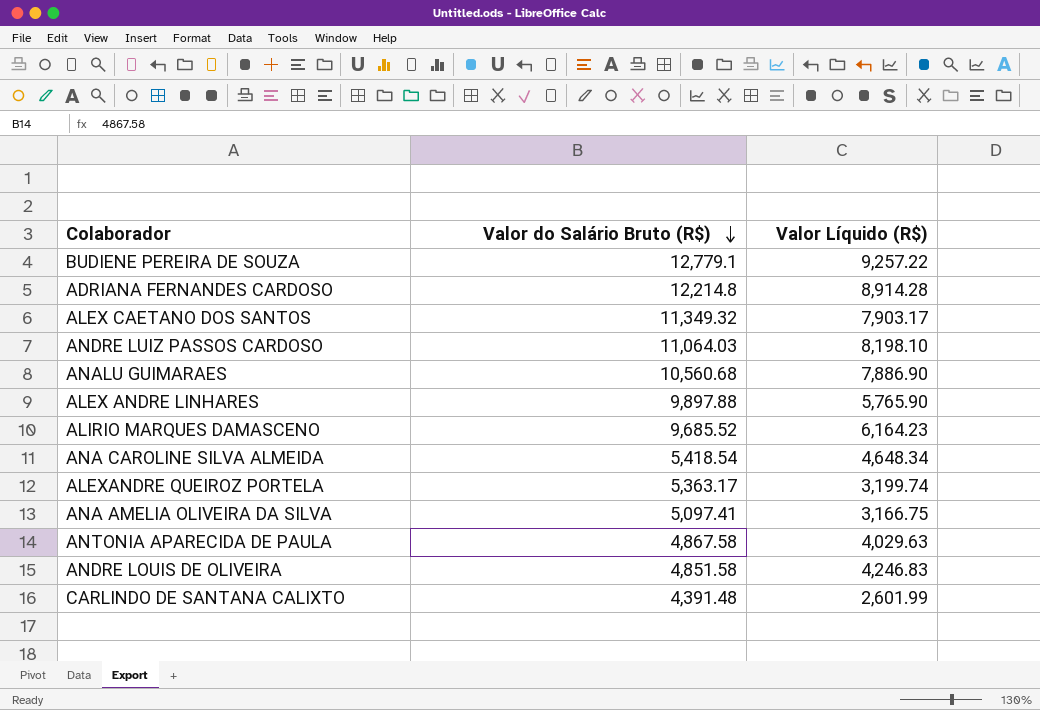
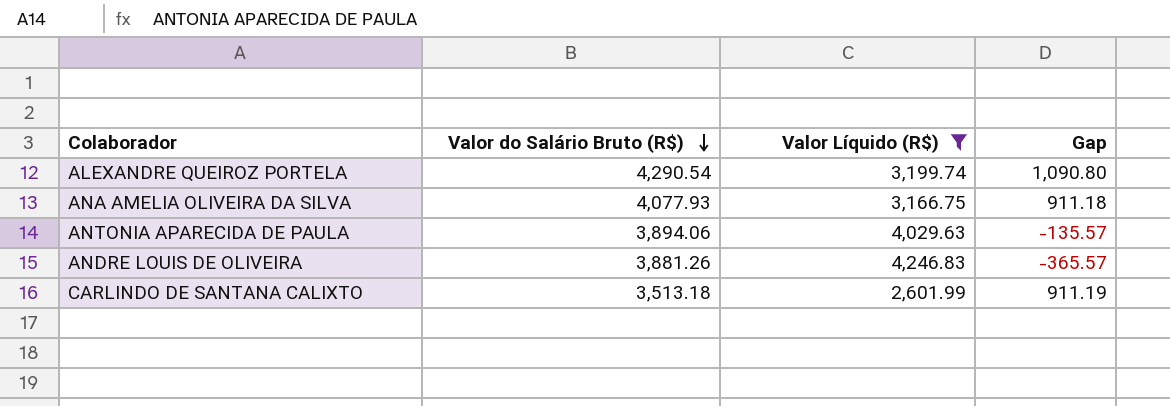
filter: none -> Valor Líquido (R$) <= 4,246.83
column Gap | formula: none -> [Valor do Salário Bruto (R$)] - [Valor Líquido (R$)]
ALEXANDRE QUEIROZ PORTELA | Valor do Salário Bruto (R$): 5,363.17 -> 4,290.54
ANA AMELIA OLIVEIRA DA SILVA | Valor do Salário Bruto (R$): 5,097.41 -> 4,077.93
ANTONIA APARECIDA DE PAULA | Valor do Salário Bruto (R$): 4,867.58 -> 3,894.06
ANDRE LOUIS DE OLIVEIRA | Valor do Salário Bruto (R$): 4,851.58 -> 3,881.26
CARLINDO DE SANTANA CALIXTO | Valor do Salário Bruto (R$): 4,391.48 -> 3,513.18

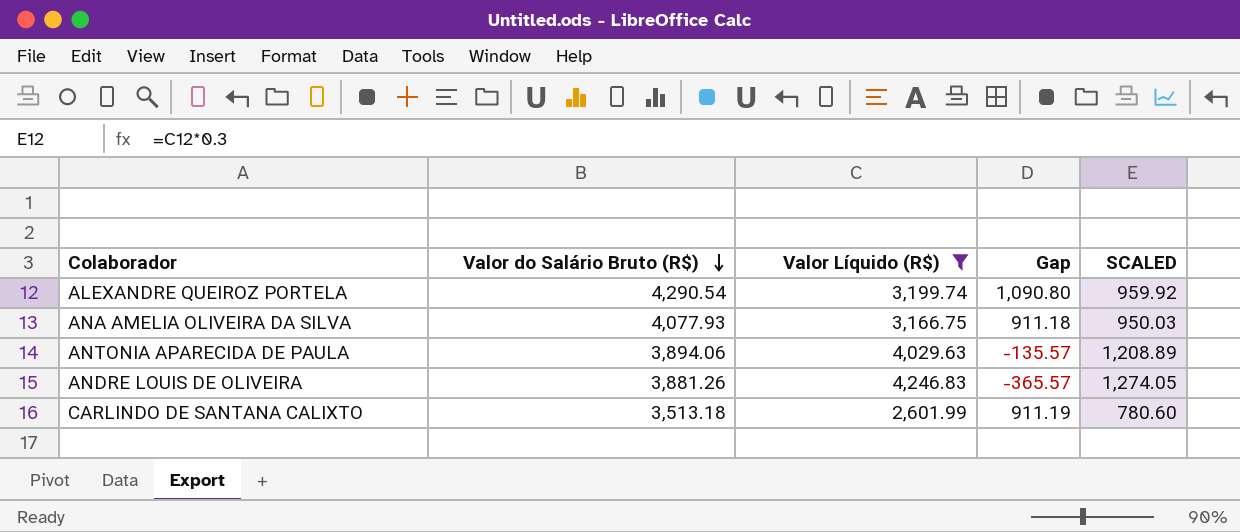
column SCALED | formula: none -> [Valor Líquido (R$)] * 0.3

